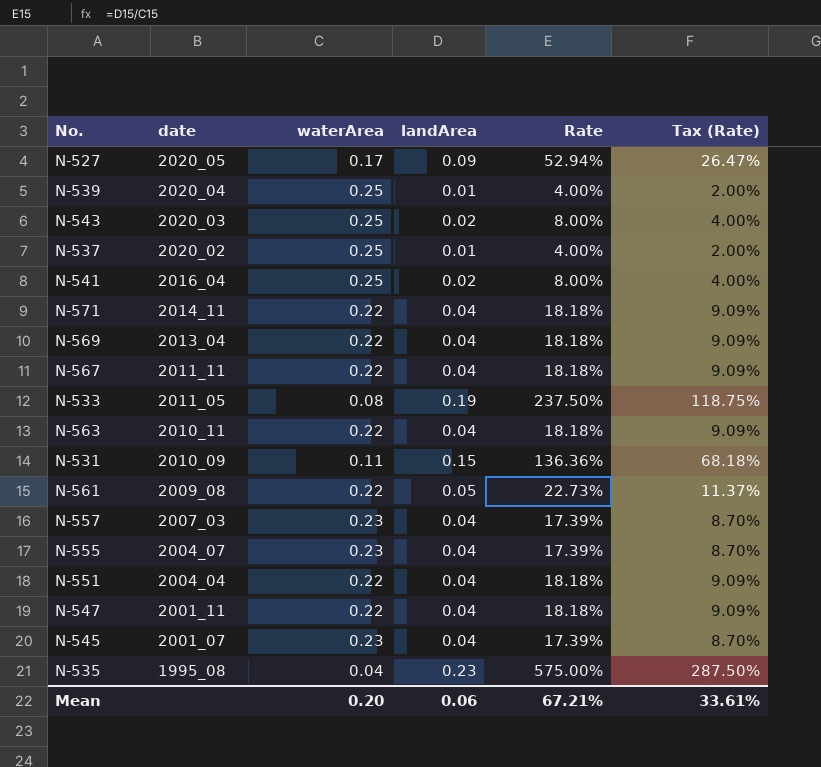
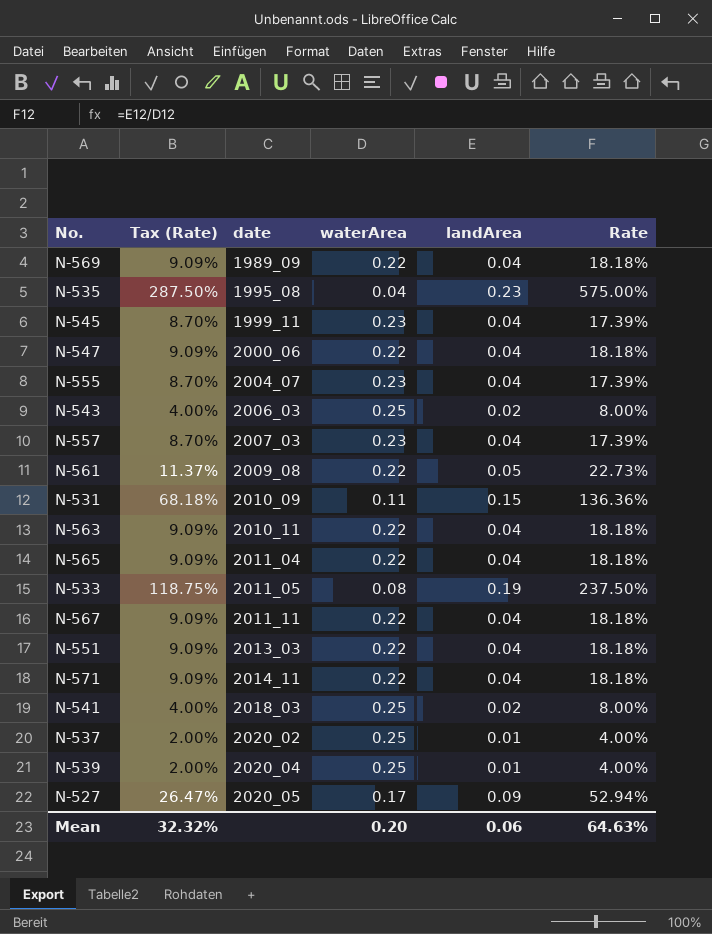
row order: date descending -> date ascending
column Tax (Rate) | position: 6 -> 2
N-569 | date: 2013_04 -> 1989_09
N-545 | date: 2001_07 -> 1999_11
N-547 | date: 2001_11 -> 2000_06
N-543 | date: 2020_03 -> 2006_03
row N-565: none -> 9.09% | 2011_04 | 0.22 | 0.04 | 18.18%
N-551 | date: 2004_04 -> 2013_03
N-541 | date: 2016_04 -> 2018_03
Mean | Tax (Rate): 33.61% -> 32.32%
Mean | Rate: 67.21% -> 64.63%

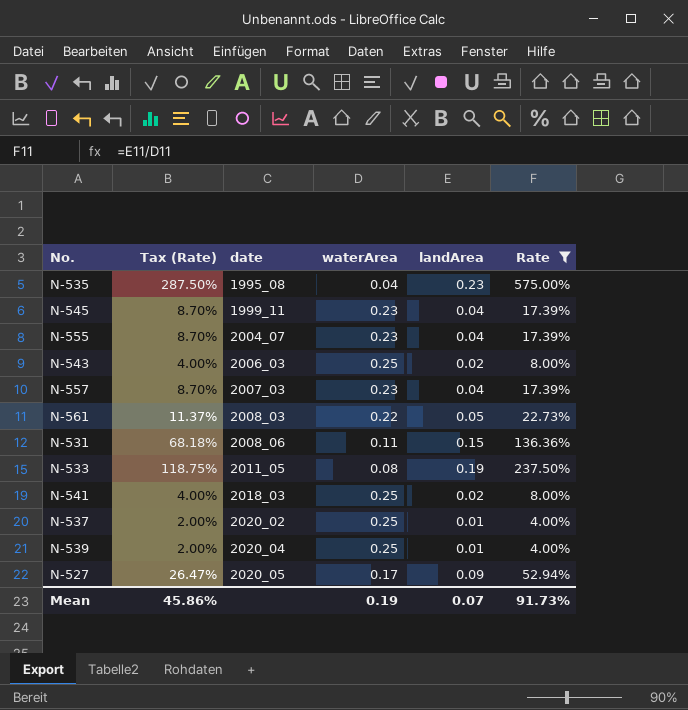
filter: none -> Rate != 18.18%
N-561 | date: 2009_08 -> 2008_03
N-531 | date: 2010_09 -> 2008_06
Mean | Tax (Rate): 32.32% -> 45.86%
Mean | waterArea: 0.20 -> 0.19
Mean | landArea: 0.06 -> 0.07
Mean | Rate: 64.63% -> 91.73%

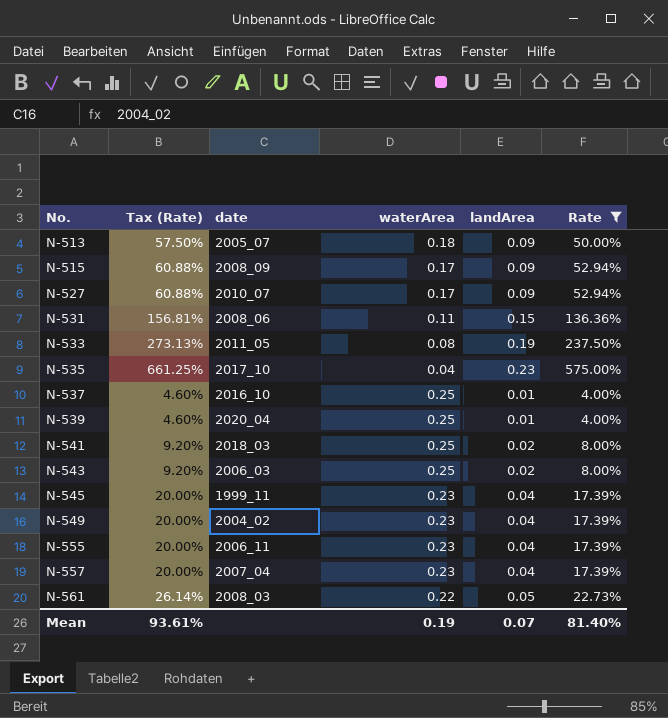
row order: date ascending -> No. ascending
column Tax (Rate) | formula: [Rate] * 0.5 -> [Rate] * 1.15
row N-513: none -> 57.50% | 2005_07 | 0.18 | 0.09 | 50.00%
row N-515: none -> 60.88% | 2008_09 | 0.17 | 0.09 | 52.94%
N-527 | date: 2020_05 -> 2010_07
N-535 | date: 1995_08 -> 2017_10
N-537 | date: 2020_02 -> 2016_10
row N-549: none -> 20.00% | 2004_02 | 0.23 | 0.04 | 17.39%
N-555 | date: 2004_07 -> 2006_11
N-557 | date: 2007_03 -> 2007_04
Mean | Tax (Rate): 45.86% -> 93.61%
Mean | Rate: 91.73% -> 81.40%

